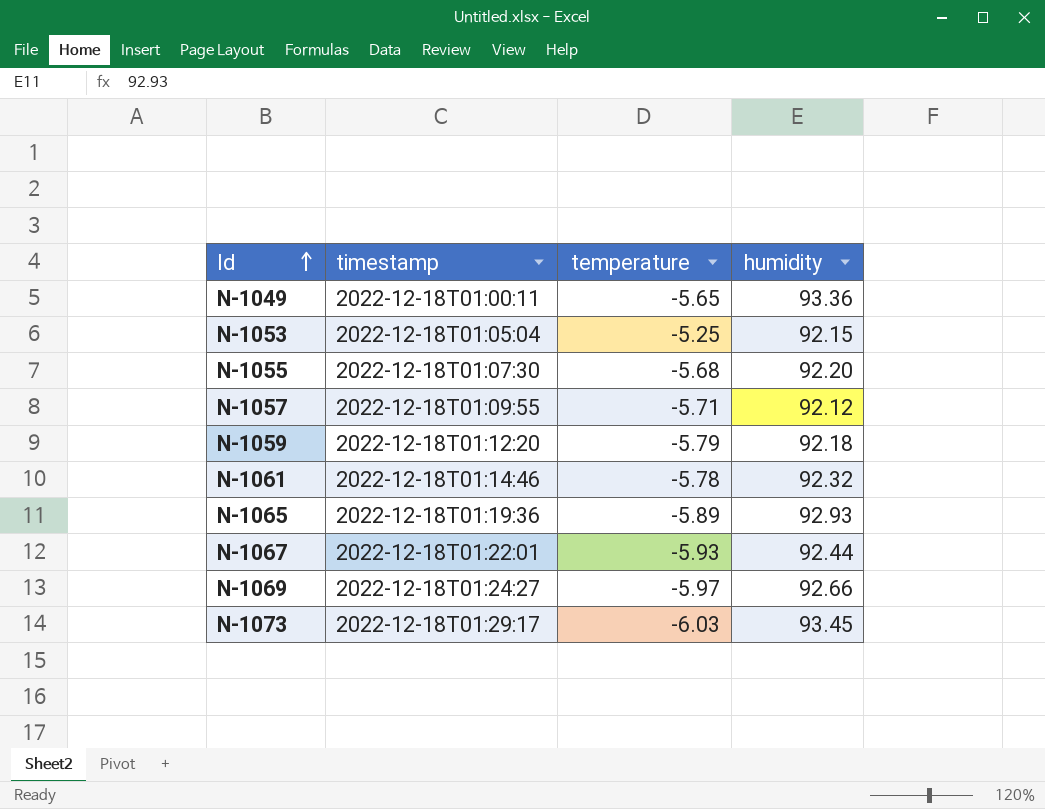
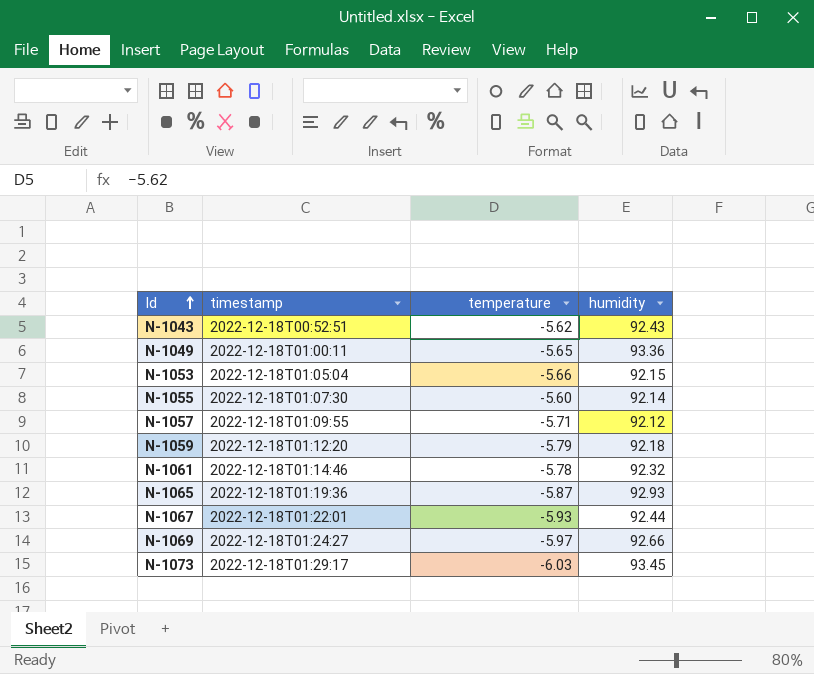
row N-1043: none -> 2022-12-18T00:52:51 | -5.62 | 92.43
N-1053 | temperature: -5.25 -> -5.66
N-1055 | temperature: -5.68 -> -5.60
N-1055 | humidity: 92.20 -> 92.14
N-1065 | temperature: -5.89 -> -5.87

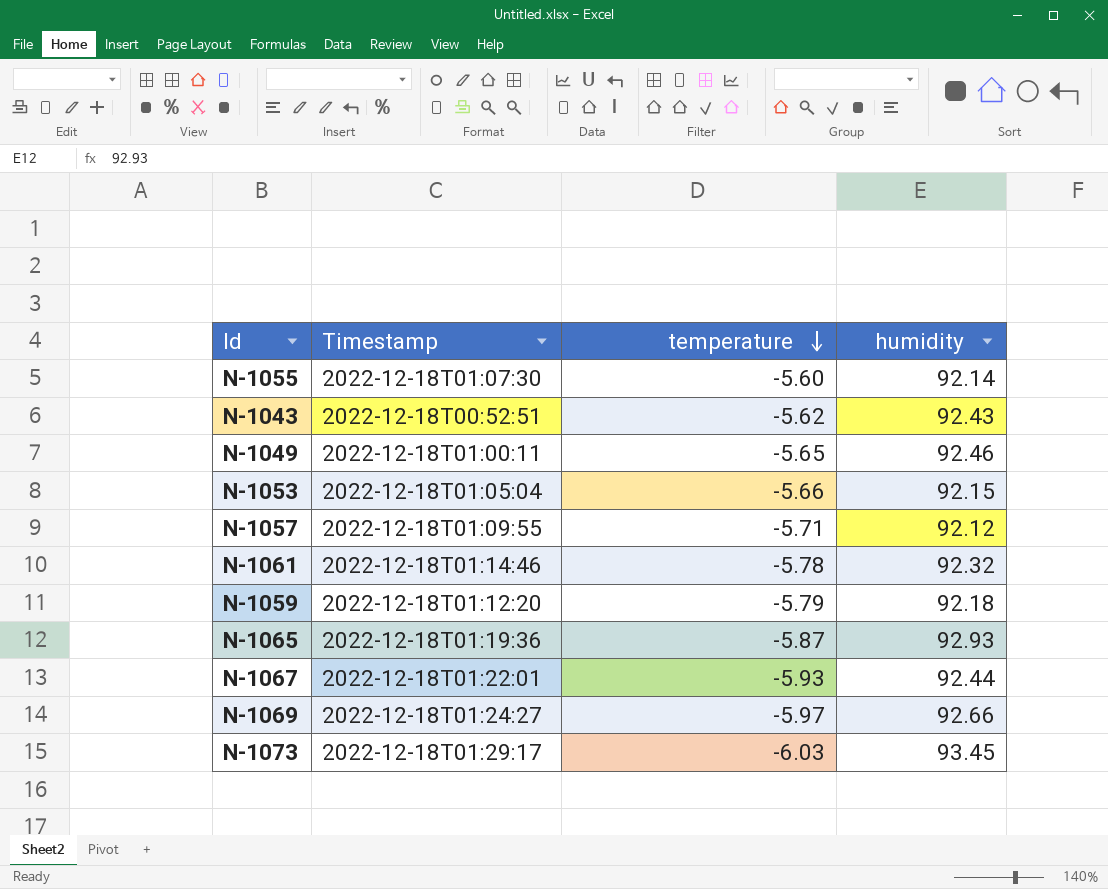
row order: Id ascending -> temperature descending
column name: timestamp -> Timestamp
N-1049 | humidity: 93.36 -> 92.46

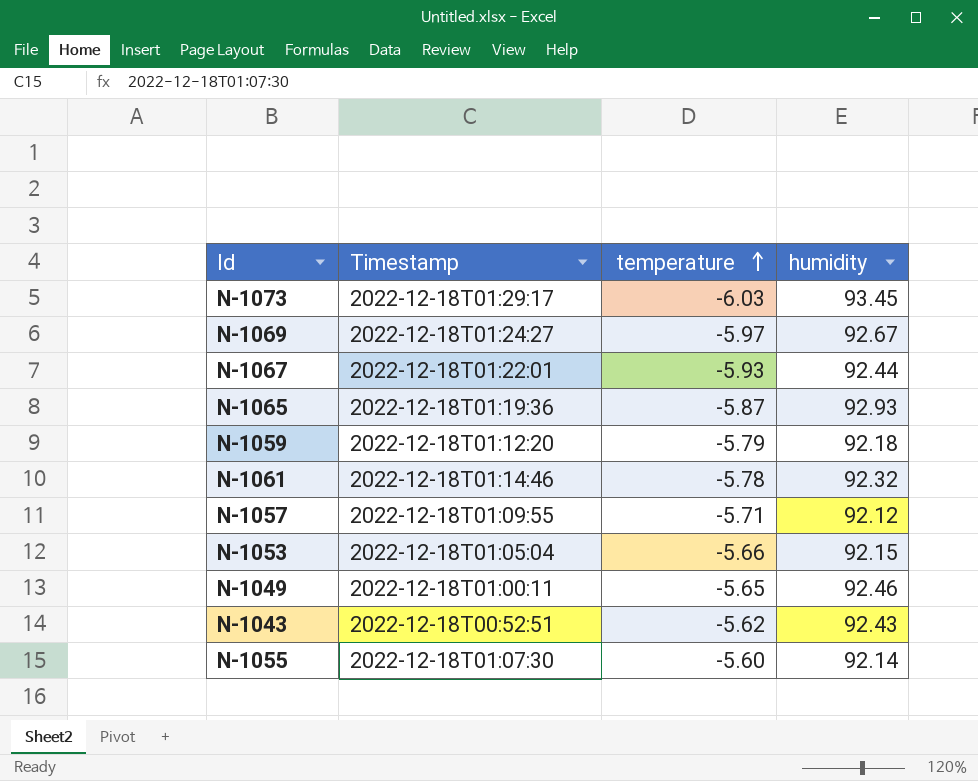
row order: temperature descending -> temperature ascending
N-1069 | humidity: 92.66 -> 92.67

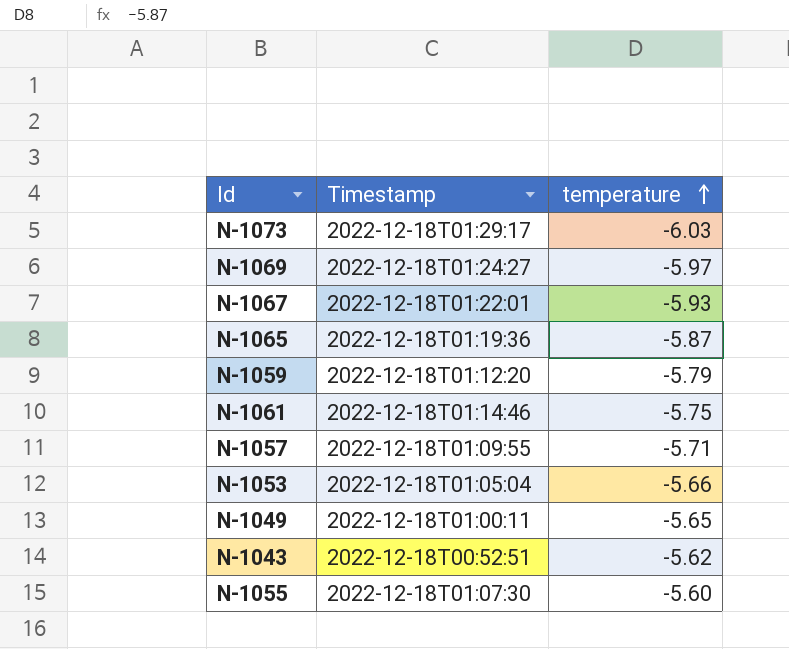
column humidity | position: 4 -> none
N-1061 | temperature: -5.78 -> -5.75

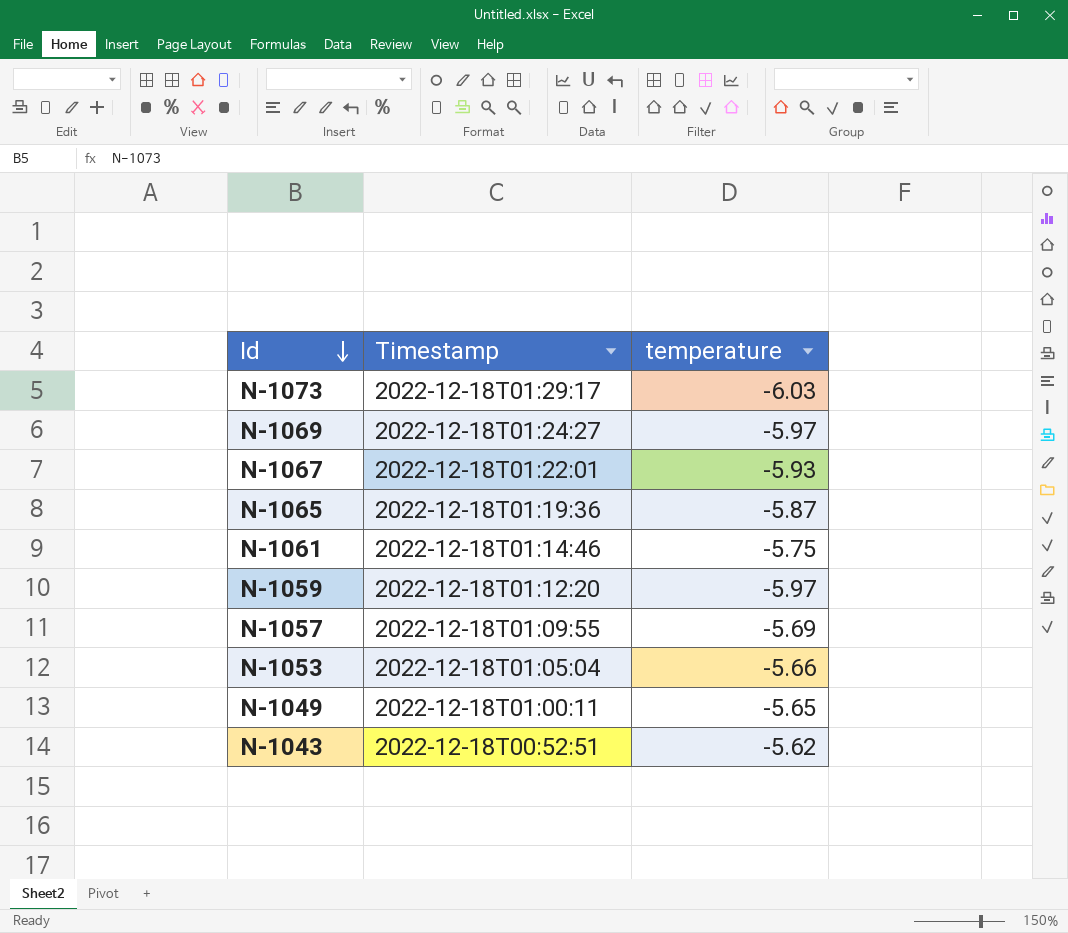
row order: temperature ascending -> Id descending
row N-1055: 2022-12-18T01:07:30 | -5.60 -> none
N-1059 | temperature: -5.79 -> -5.97
N-1057 | temperature: -5.71 -> -5.69

